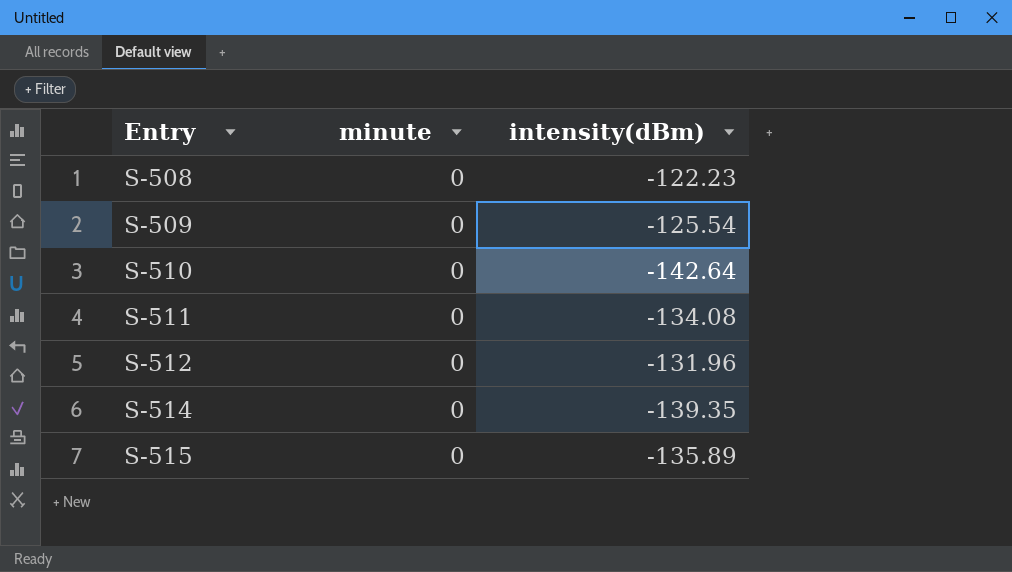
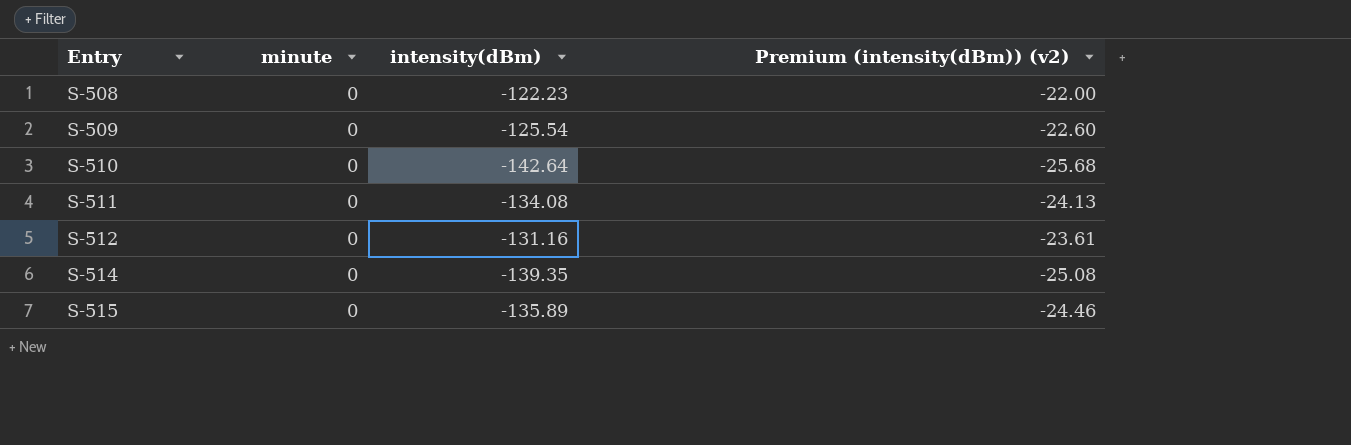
column Premium (intensity(dBm)) (v2) | formula: none -> [intensity(dBm)] * 0.18
S-512 | intensity(dBm): -131.96 -> -131.16

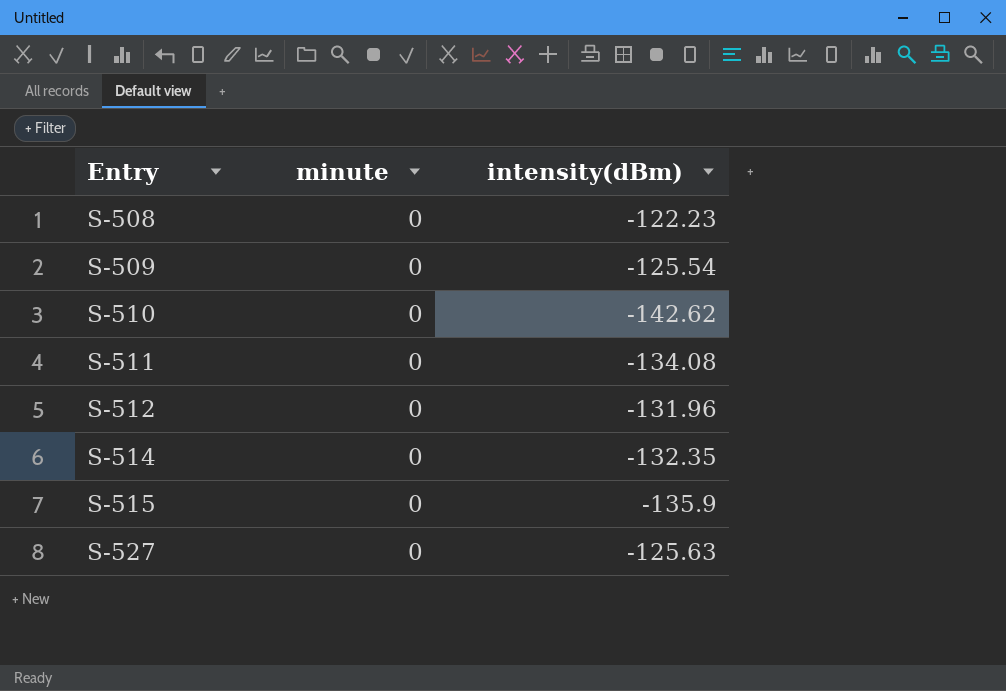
column Premium (intensity(dBm)) (v2) | formula: [intensity(dBm)] * 0.18 -> none
S-510 | intensity(dBm): -142.64 -> -142.62
S-512 | intensity(dBm): -131.16 -> -131.96
S-514 | intensity(dBm): -139.35 -> -132.35
S-515 | intensity(dBm): -135.89 -> -135.9
row S-527: none -> 0 | -125.63

